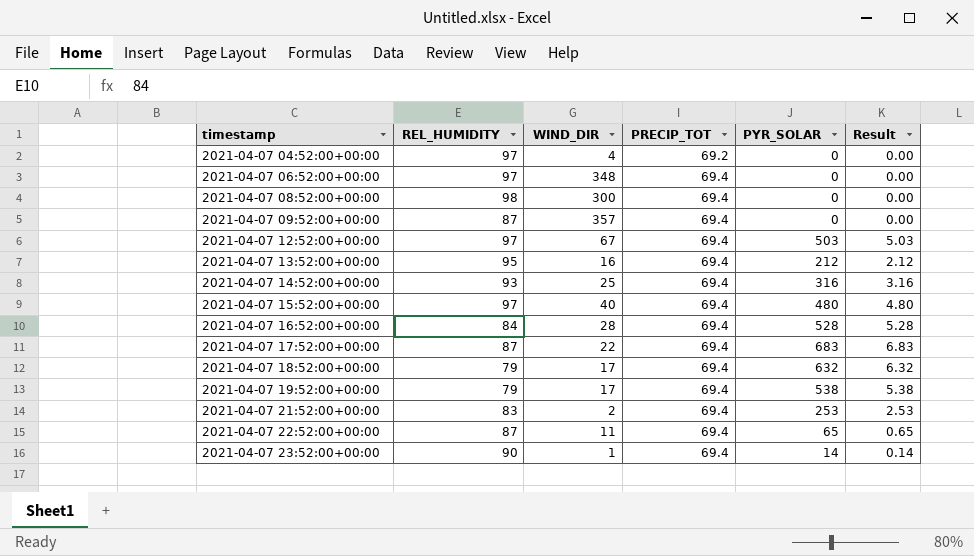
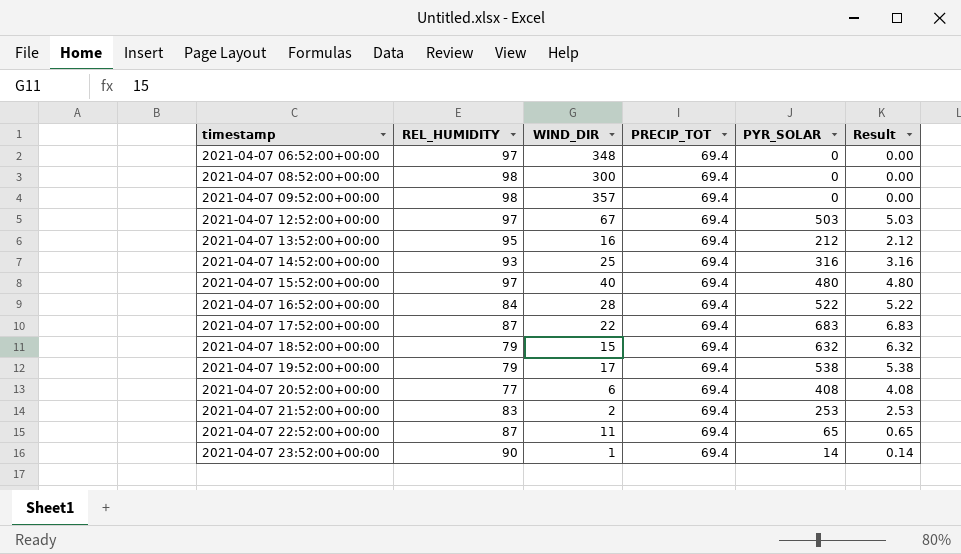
row 2021-04-07 04:52:00+00:00: 97 | 4 | 69.2 | 0 | 0.00 -> none
2021-04-07 09:52:00+00:00 | REL_HUMIDITY: 87 -> 98
2021-04-07 16:52:00+00:00 | PYR_SOLAR: 528 -> 522
2021-04-07 16:52:00+00:00 | Result: 5.28 -> 5.22
2021-04-07 18:52:00+00:00 | WIND_DIR: 17 -> 15
row 2021-04-07 20:52:00+00:00: none -> 77 | 6 | 69.4 | 408 | 4.08

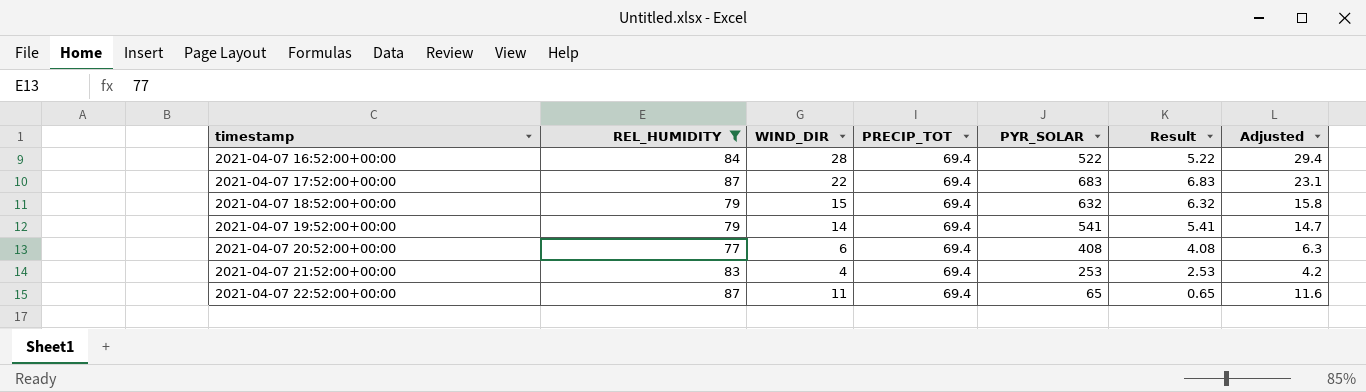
filter: none -> REL_HUMIDITY <= 87
column Adjusted | formula: none -> [WIND_DIR] * 1.05
2021-04-07 19:52:00+00:00 | WIND_DIR: 17 -> 14
2021-04-07 19:52:00+00:00 | PYR_SOLAR: 538 -> 541
2021-04-07 19:52:00+00:00 | Result: 5.38 -> 5.41
2021-04-07 21:52:00+00:00 | WIND_DIR: 2 -> 4

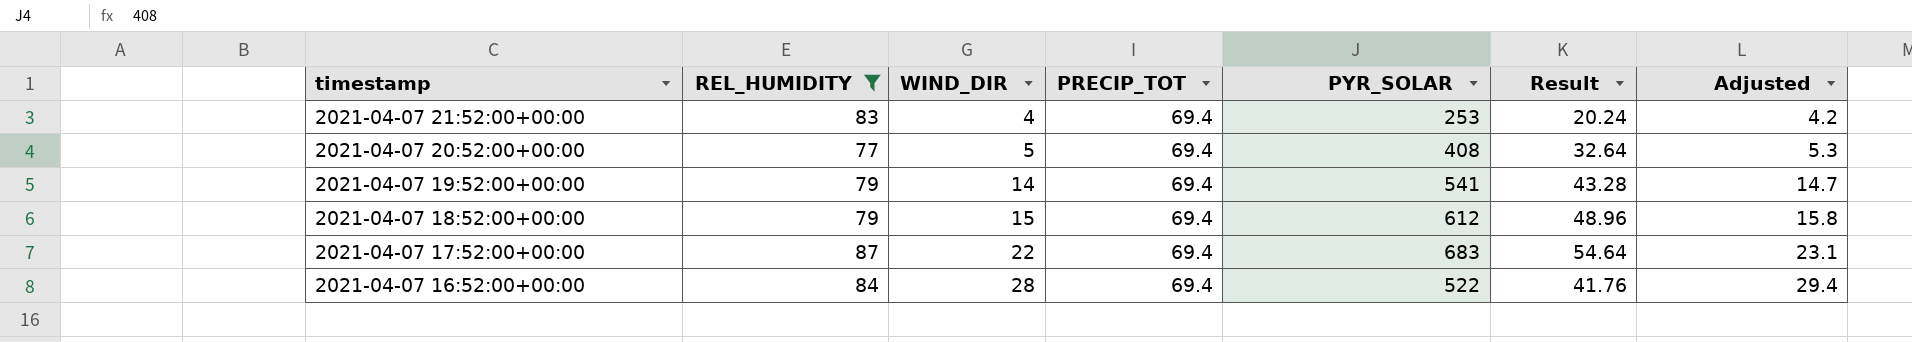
row order: timestamp ascending -> timestamp descending
column Result | formula: [PYR_SOLAR] * 0.01 -> [PYR_SOLAR] * 0.08
row 2021-04-07 22:52:00+00:00: 87 | 11 | 69.4 | 65 | 0.65 | 11.6 -> none
2021-04-07 20:52:00+00:00 | WIND_DIR: 6 -> 5
2021-04-07 20:52:00+00:00 | Adjusted: 6.3 -> 5.3
2021-04-07 18:52:00+00:00 | PYR_SOLAR: 632 -> 612

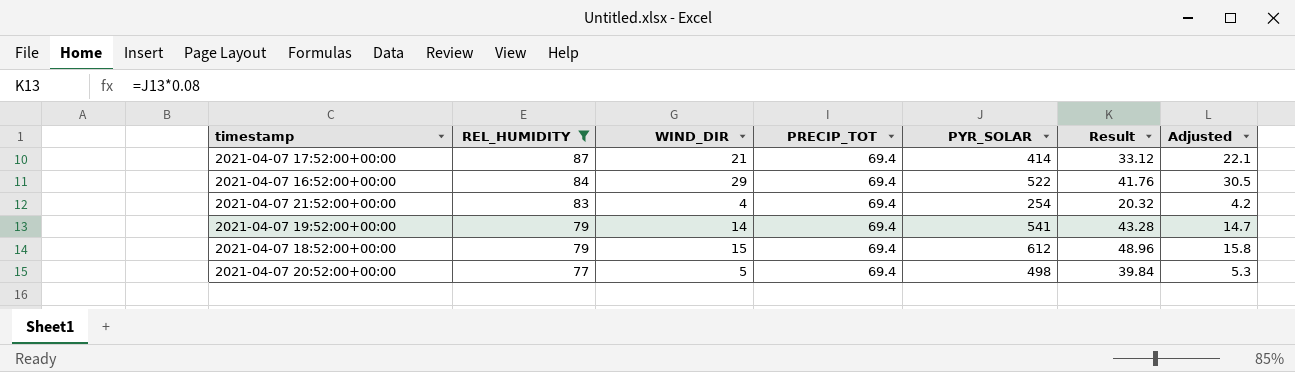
row order: timestamp descending -> REL_HUMIDITY descending
2021-04-07 17:52:00+00:00 | WIND_DIR: 22 -> 21
2021-04-07 17:52:00+00:00 | PYR_SOLAR: 683 -> 414
2021-04-07 17:52:00+00:00 | Result: 54.64 -> 33.12
2021-04-07 17:52:00+00:00 | Adjusted: 23.1 -> 22.1
2021-04-07 16:52:00+00:00 | WIND_DIR: 28 -> 29
2021-04-07 16:52:00+00:00 | Adjusted: 29.4 -> 30.5
2021-04-07 21:52:00+00:00 | PYR_SOLAR: 253 -> 254
2021-04-07 21:52:00+00:00 | Result: 20.24 -> 20.32
2021-04-07 20:52:00+00:00 | PYR_SOLAR: 408 -> 498
2021-04-07 20:52:00+00:00 | Result: 32.64 -> 39.84

